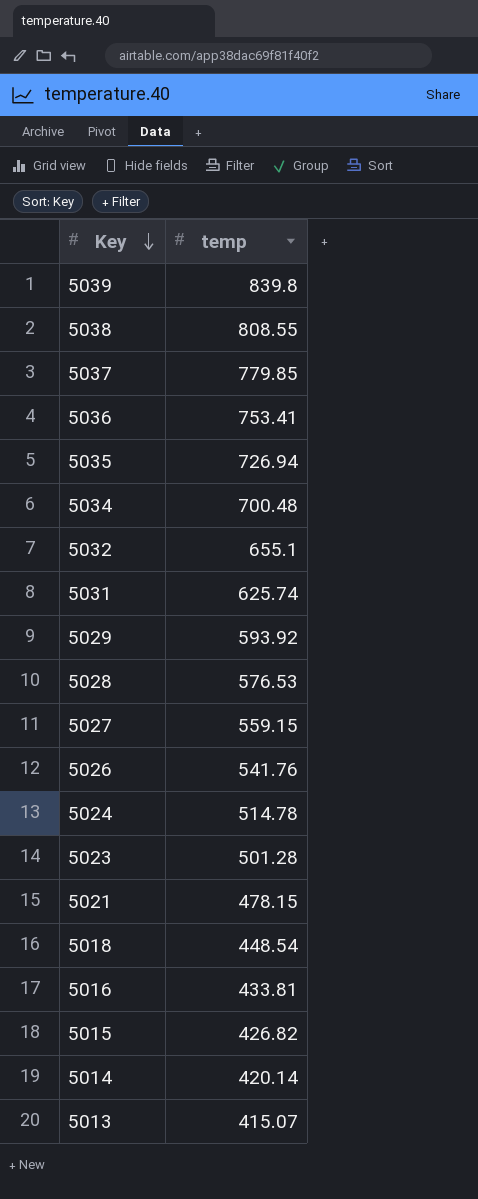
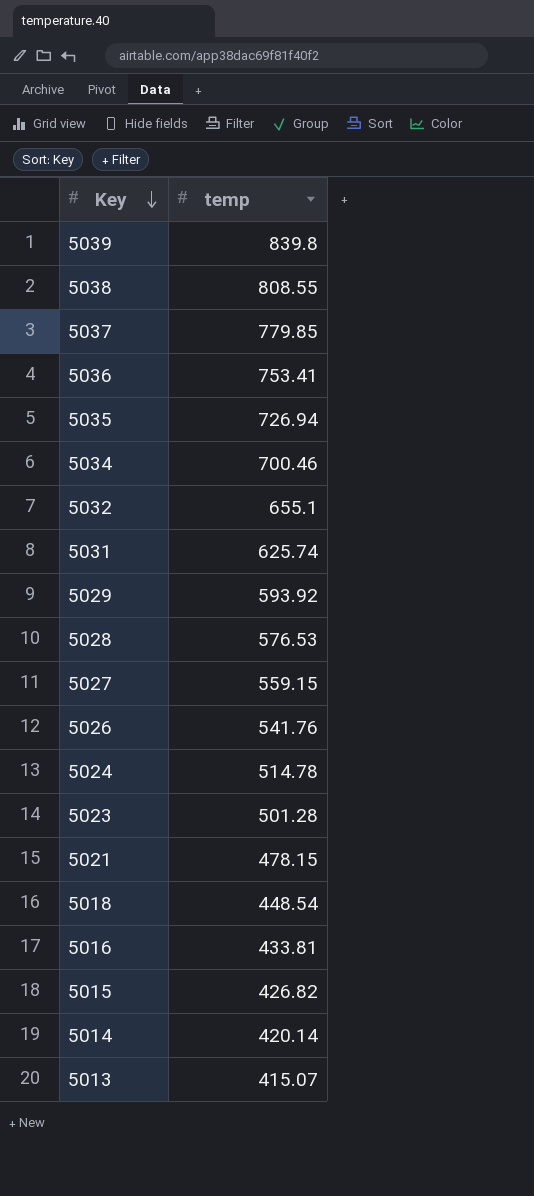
5034 | temp: 700.48 -> 700.46

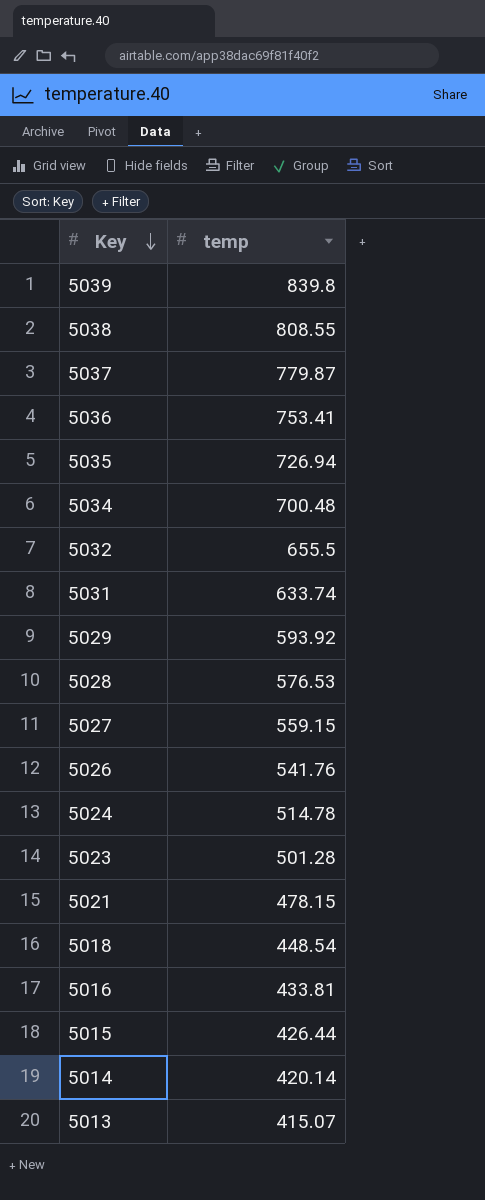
5037 | temp: 779.85 -> 779.87
5034 | temp: 700.46 -> 700.48
5032 | temp: 655.1 -> 655.5
5031 | temp: 625.74 -> 633.74
5015 | temp: 426.82 -> 426.44

